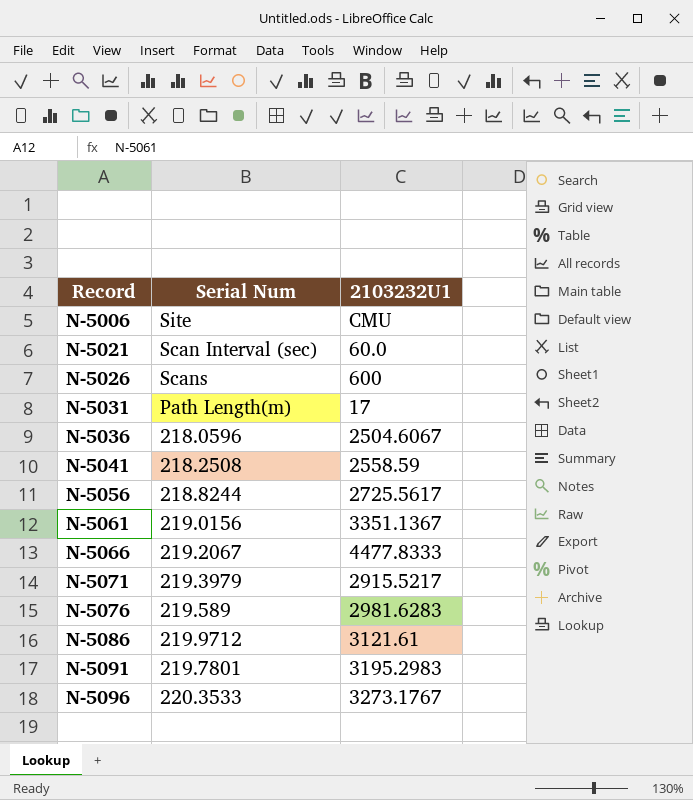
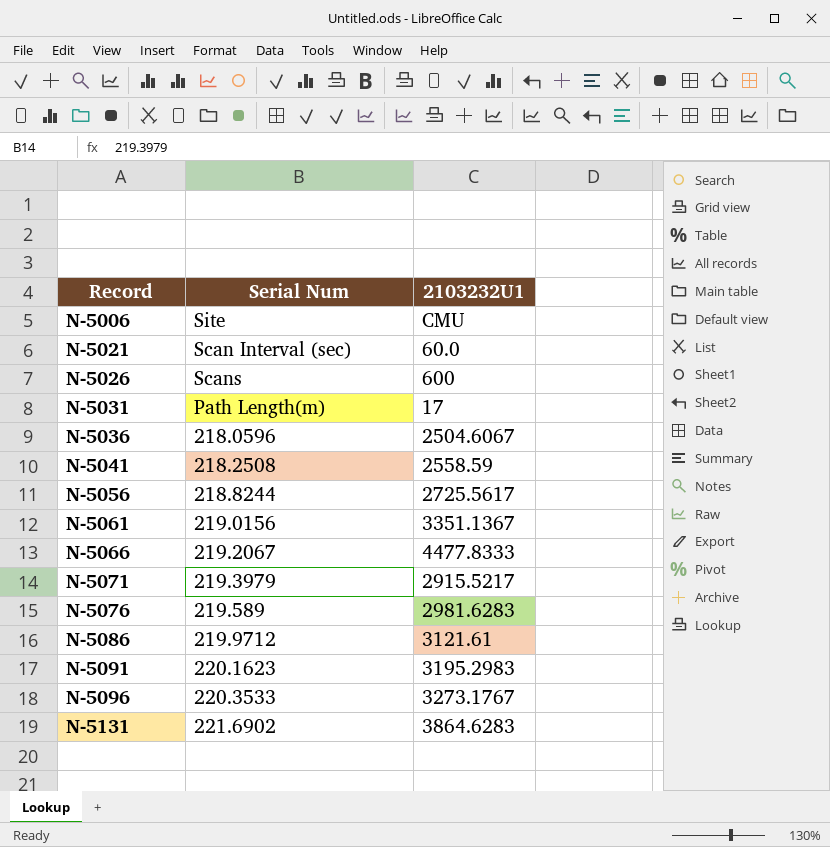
N-5091 | Serial Num: 219.7801 -> 220.1623
row N-5131: none -> 221.6902 | 3864.6283

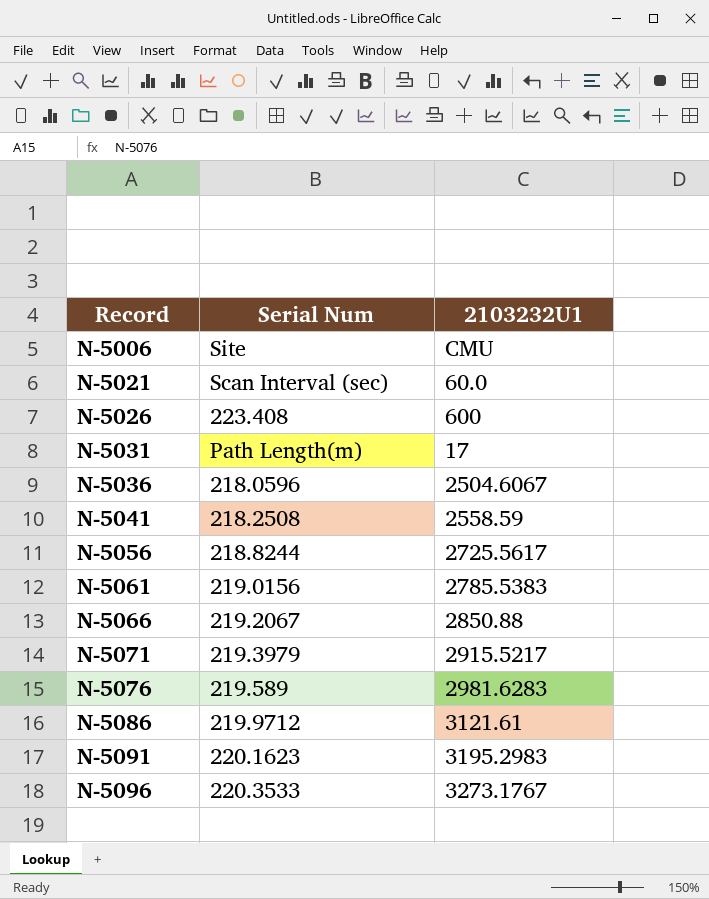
row N-5131: 221.6902 | 3864.6283 -> none
N-5026 | Serial Num: Scans -> 223.408
N-5061 | 2103232U1: 3351.1367 -> 2785.5383
N-5066 | 2103232U1: 4477.8333 -> 2850.88

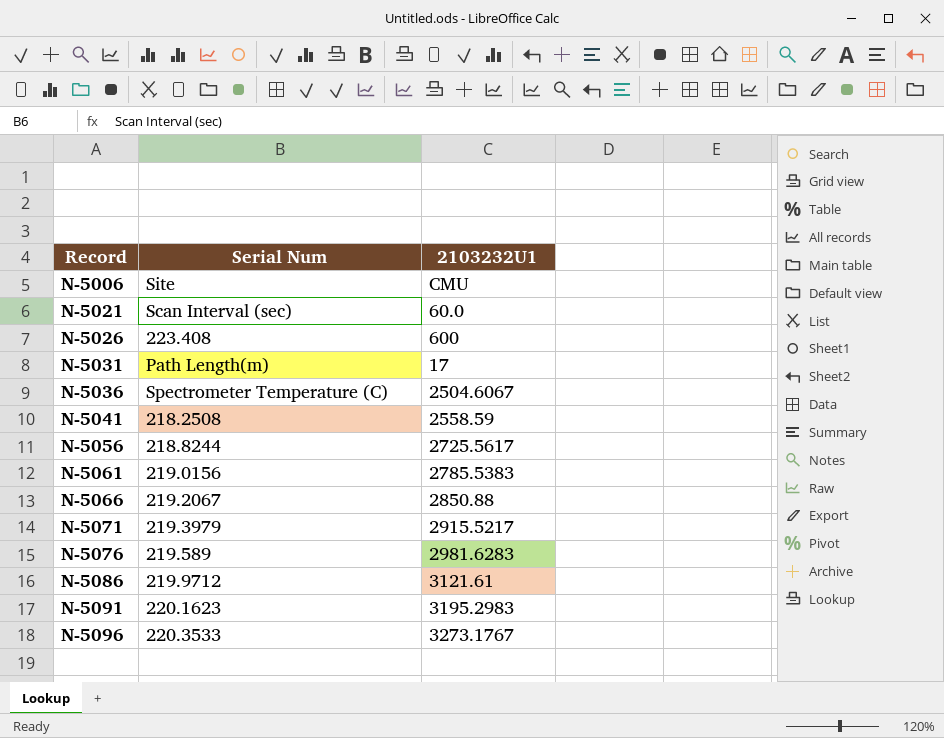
N-5036 | Serial Num: 218.0596 -> Spectrometer Temperature (C)

